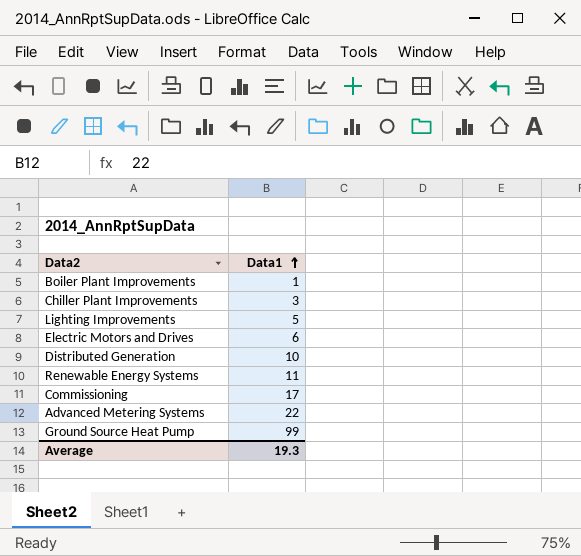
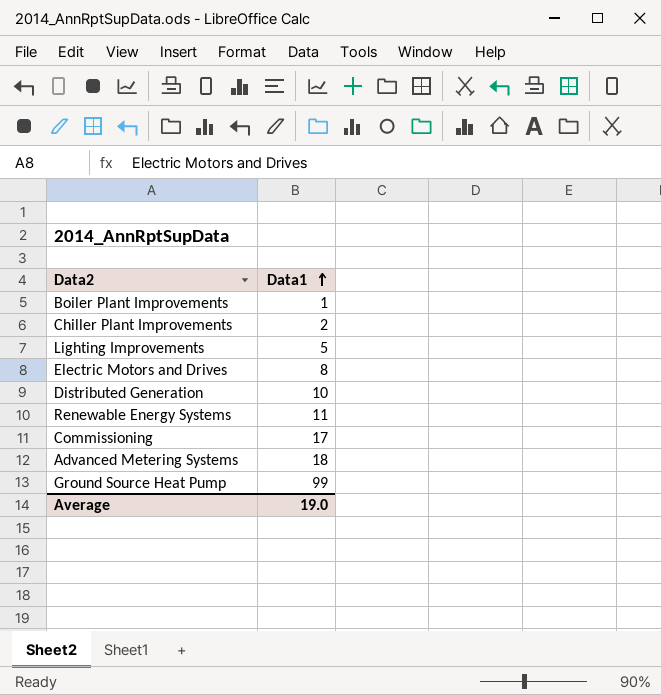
Chiller Plant Improvements | Data1: 3 -> 2
Electric Motors and Drives | Data1: 6 -> 8
Advanced Metering Systems | Data1: 22 -> 18
Average | Data1: 19.3 -> 19.0

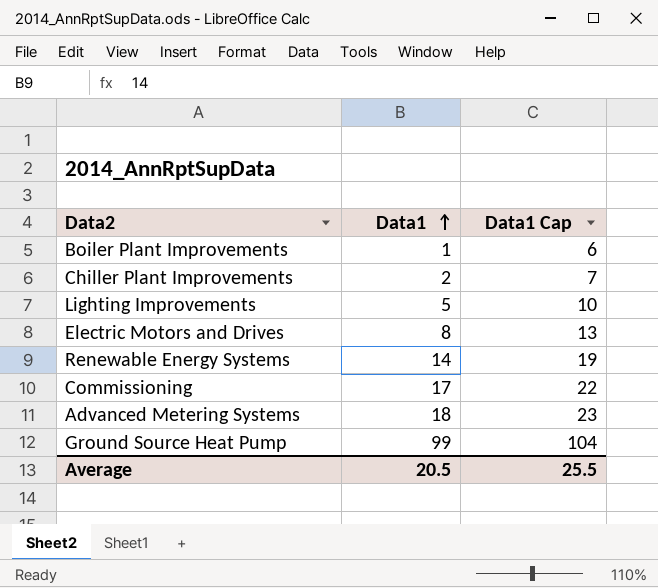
column Data1 Cap | formula: none -> [Data1] + 5
row Distributed Generation: 10 -> none
Renewable Energy Systems | Data1: 11 -> 14
Average | Data1: 19.0 -> 20.5

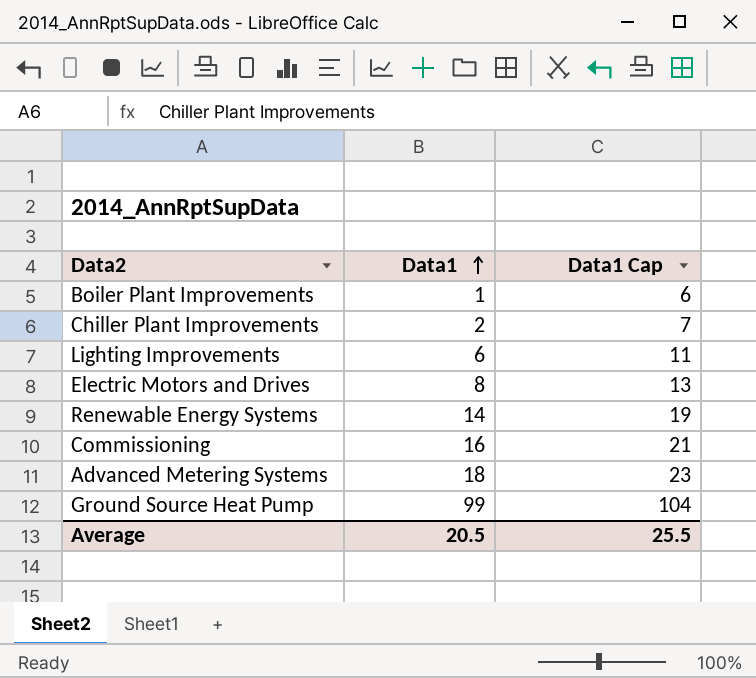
Lighting Improvements | Data1: 5 -> 6
Lighting Improvements | Data1 Cap: 10 -> 11
Commissioning | Data1: 17 -> 16
Commissioning | Data1 Cap: 22 -> 21

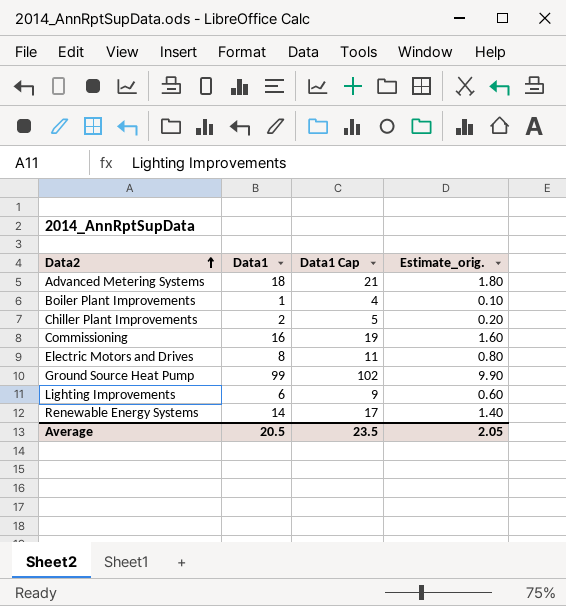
row order: Data1 ascending -> Data2 ascending
column Data1 Cap | formula: [Data1] + 5 -> [Data1] + 3
column Estimate_orig. | formula: none -> [Data1] * 0.1
Average | Data1 Cap: 25.5 -> 23.5

